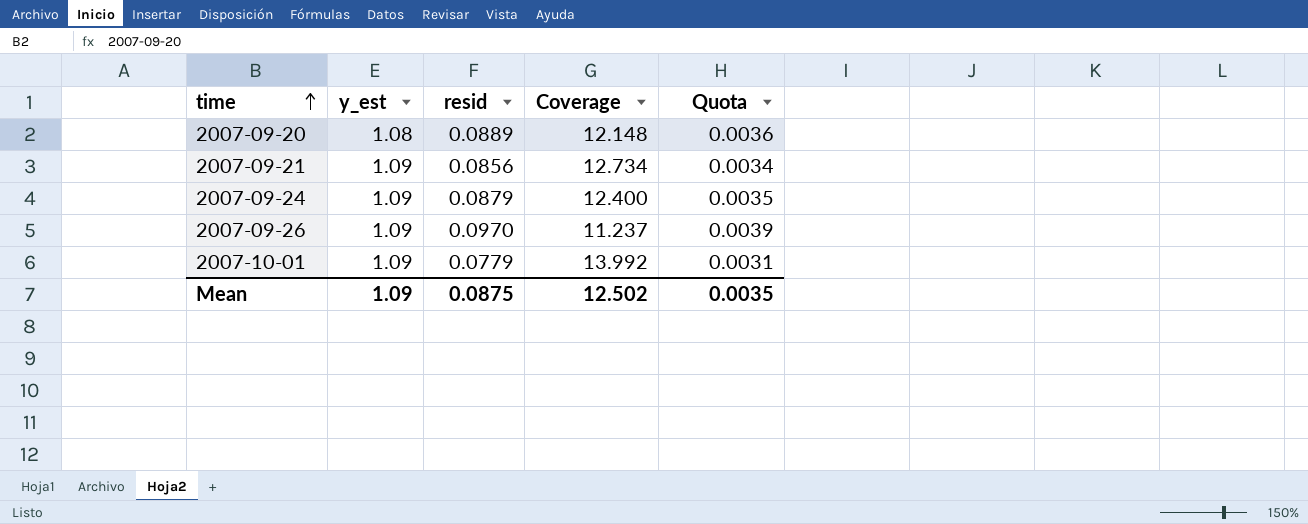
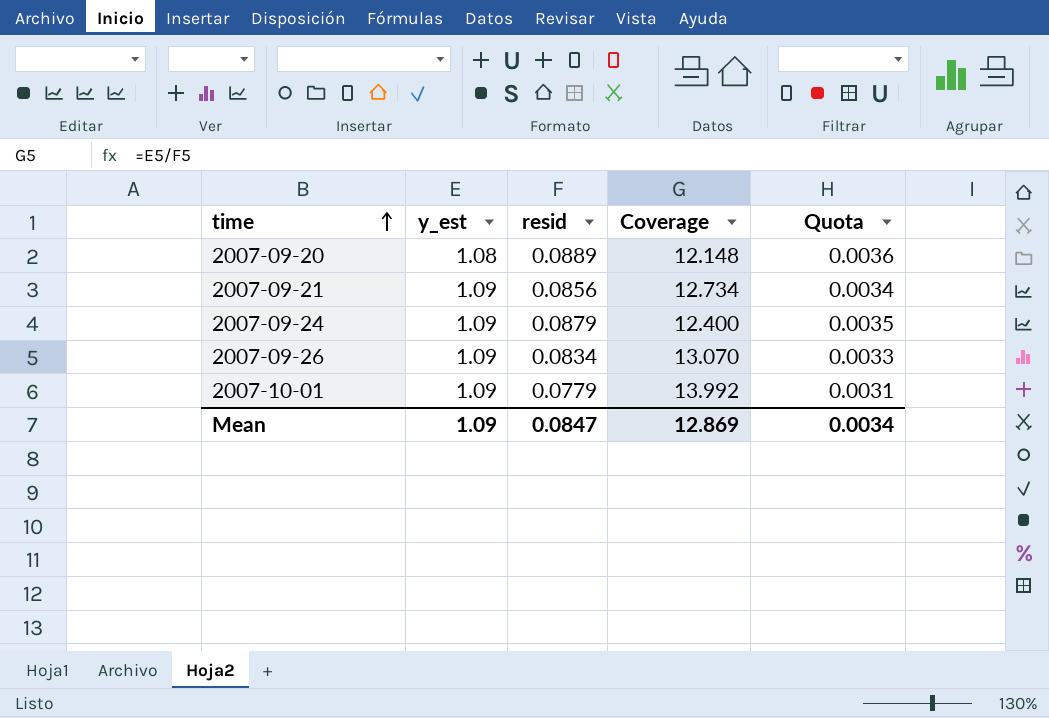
2007-09-26 | resid: 0.0970 -> 0.0834
2007-09-26 | Coverage: 11.237 -> 13.070
2007-09-26 | Quota: 0.0039 -> 0.0033
Mean | resid: 0.0875 -> 0.0847
Mean | Coverage: 12.502 -> 12.869
Mean | Quota: 0.0035 -> 0.0034

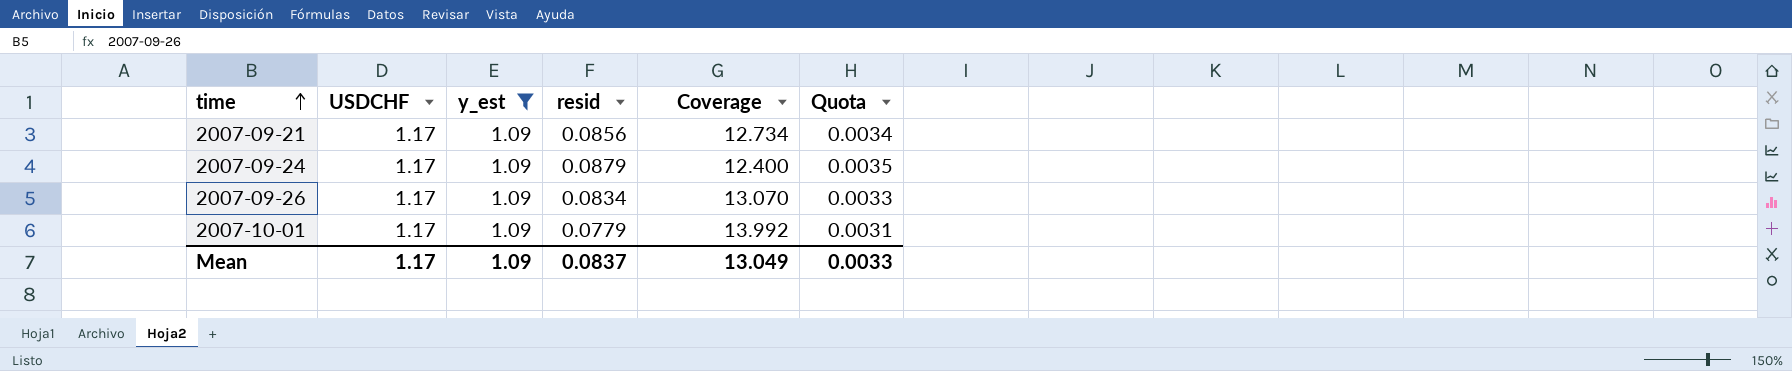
filter: none -> y_est = 1.09
column USDCHF | position: none -> 2
Mean | resid: 0.0847 -> 0.0837
Mean | Coverage: 12.869 -> 13.049
Mean | Quota: 0.0034 -> 0.0033

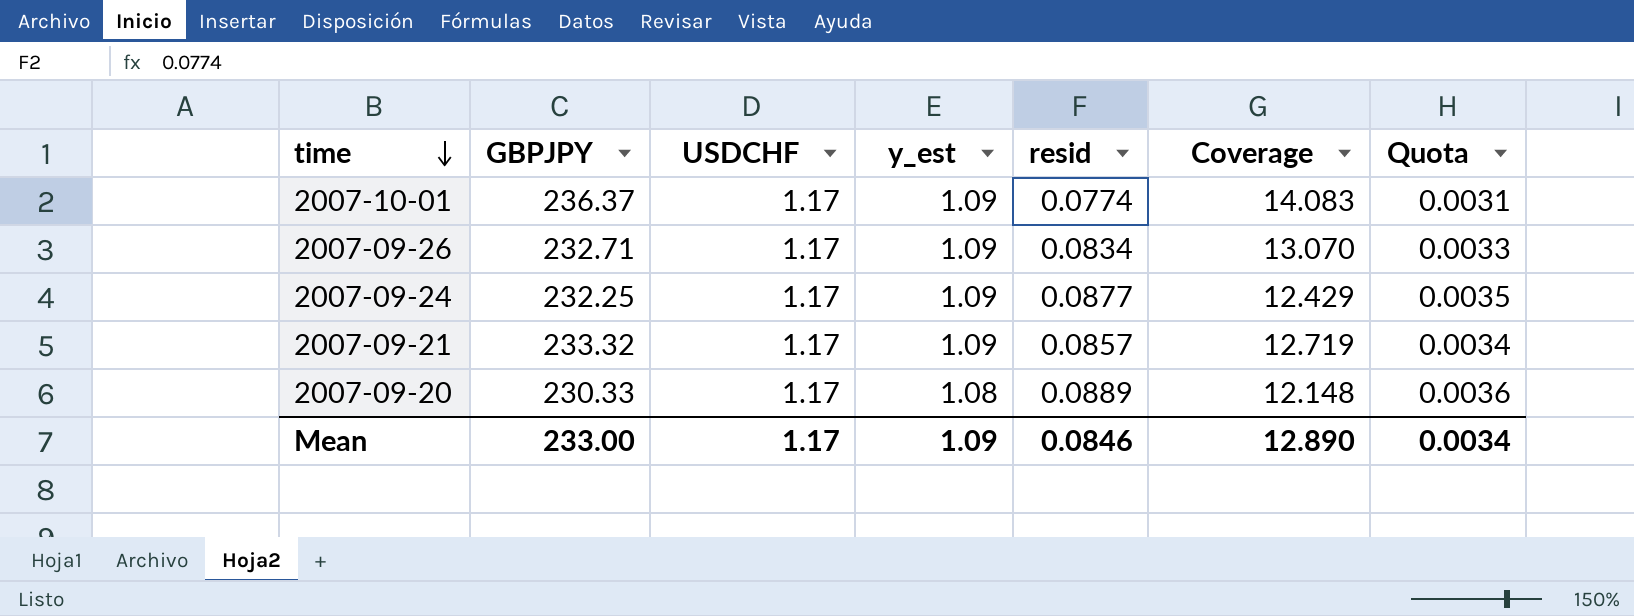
filter: y_est = 1.09 -> none
row order: time ascending -> time descending
column GBPJPY | position: none -> 2
2007-10-01 | resid: 0.0779 -> 0.0774
2007-10-01 | Coverage: 13.992 -> 14.083
2007-09-24 | resid: 0.0879 -> 0.0877
2007-09-24 | Coverage: 12.400 -> 12.429
2007-09-21 | resid: 0.0856 -> 0.0857
2007-09-21 | Coverage: 12.734 -> 12.719
Mean | resid: 0.0837 -> 0.0846
Mean | Coverage: 13.049 -> 12.890
Mean | Quota: 0.0033 -> 0.0034

